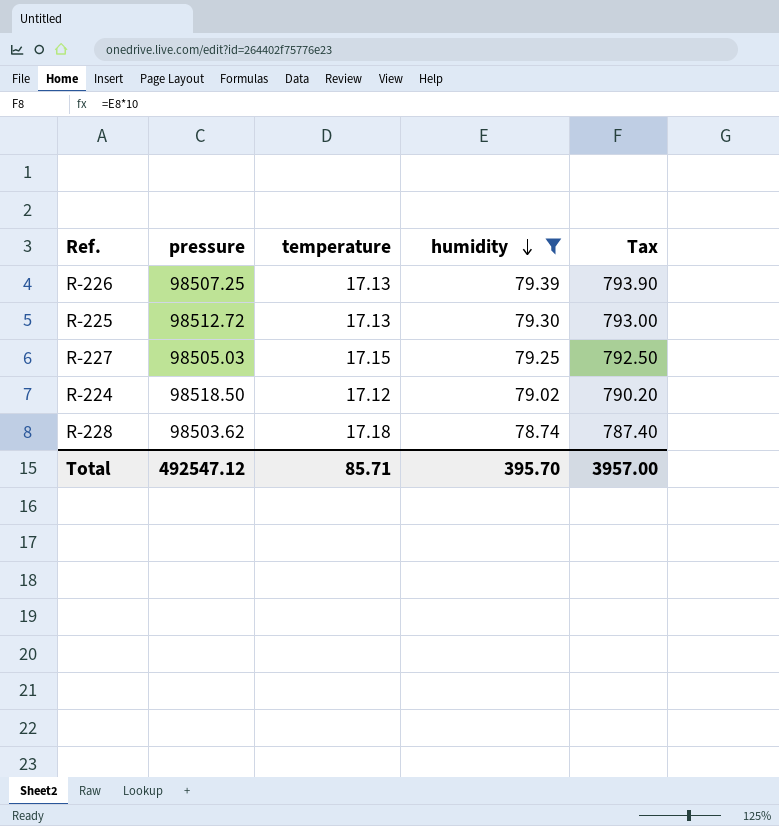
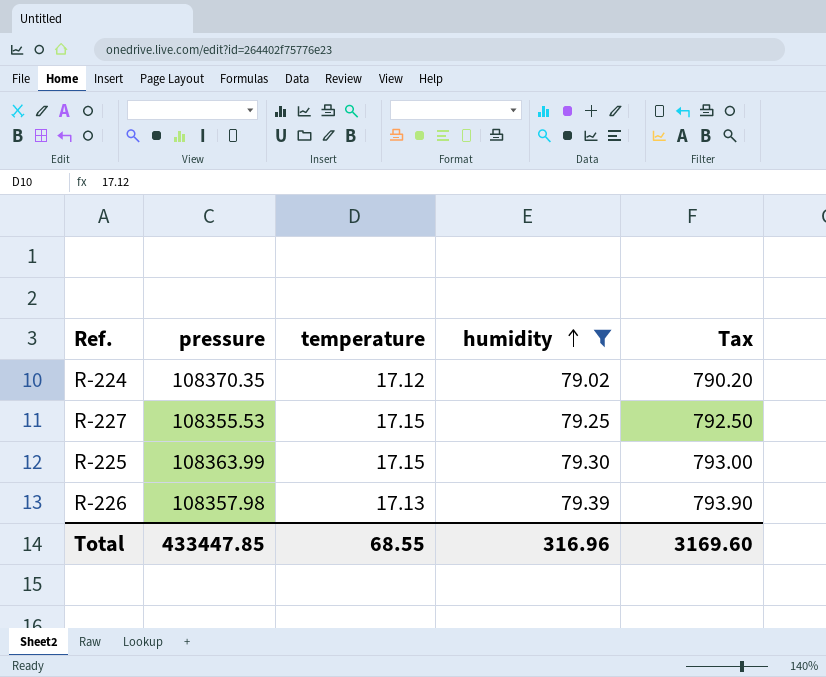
row order: humidity descending -> humidity ascending
row R-228: 98503.62 | 17.18 | 78.74 | 787.40 -> none
R-224 | pressure: 98518.50 -> 108370.35
R-227 | pressure: 98505.03 -> 108355.53
R-225 | pressure: 98512.72 -> 108363.99
R-225 | temperature: 17.13 -> 17.15
R-226 | pressure: 98507.25 -> 108357.98
Total | pressure: 492547.12 -> 433447.85
Total | temperature: 85.71 -> 68.55
Total | humidity: 395.70 -> 316.96
Total | Tax: 3957.00 -> 3169.60

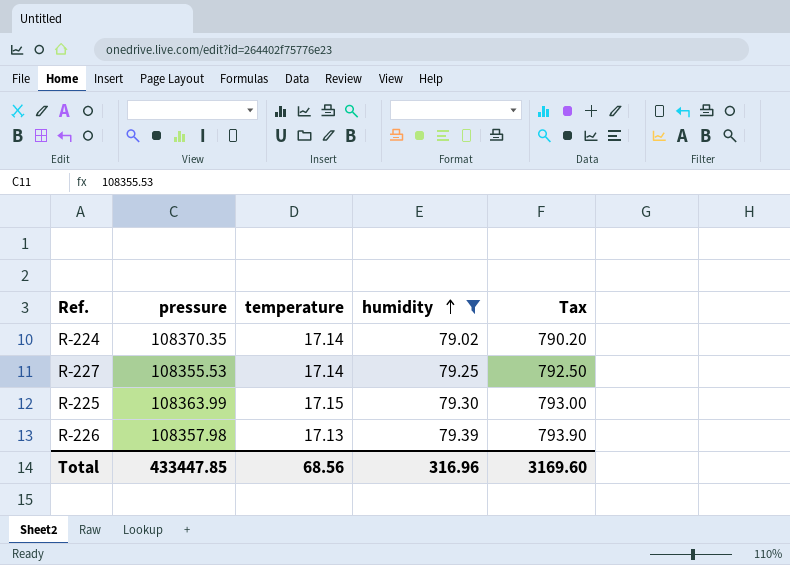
R-224 | temperature: 17.12 -> 17.14
R-227 | temperature: 17.15 -> 17.14
Total | temperature: 68.55 -> 68.56

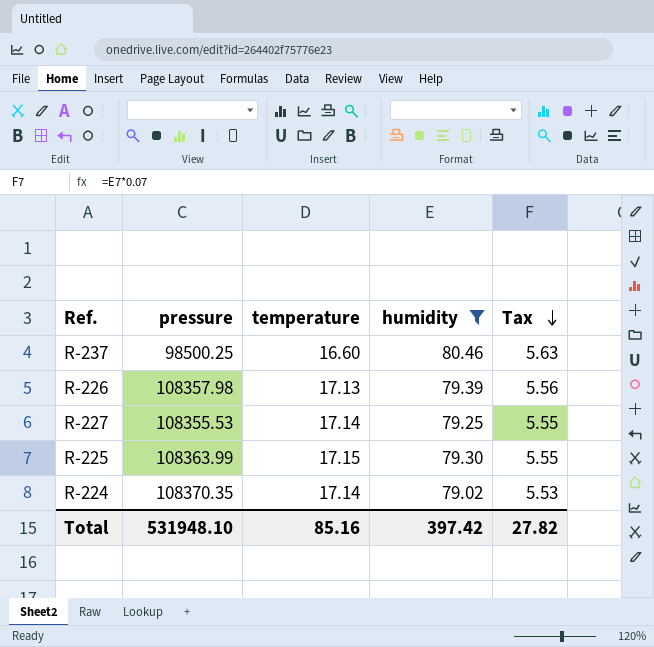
row order: humidity ascending -> Tax descending
column Tax | formula: [humidity] * 10 -> [humidity] * 0.07
row R-237: none -> 98500.25 | 16.60 | 80.46 | 5.63
Total | pressure: 433447.85 -> 531948.10
Total | temperature: 68.56 -> 85.16
Total | humidity: 316.96 -> 397.42
Total | Tax: 3169.60 -> 27.82

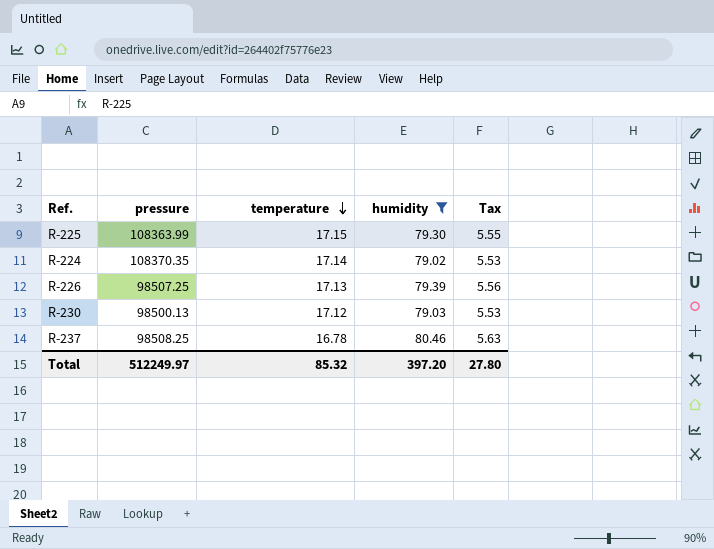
row order: Tax descending -> temperature descending
row R-227: 108355.53 | 17.14 | 79.25 | 5.55 -> none
R-226 | pressure: 108357.98 -> 98507.25
row R-230: none -> 98500.13 | 17.12 | 79.03 | 5.53
R-237 | pressure: 98500.25 -> 98508.25
R-237 | temperature: 16.60 -> 16.78
Total | pressure: 531948.10 -> 512249.97
Total | temperature: 85.16 -> 85.32
Total | humidity: 397.42 -> 397.20
Total | Tax: 27.82 -> 27.80

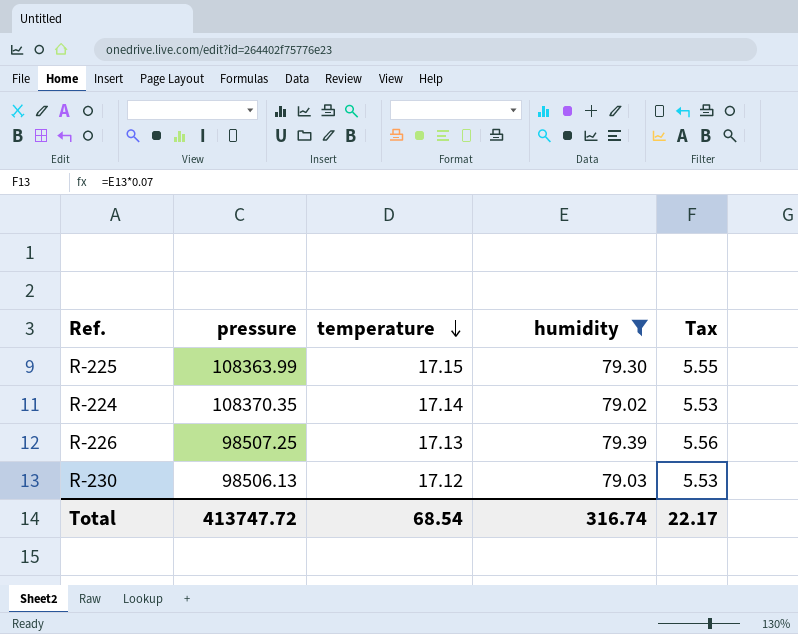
row R-237: 98508.25 | 16.78 | 80.46 | 5.63 -> none
R-230 | pressure: 98500.13 -> 98506.13
Total | pressure: 512249.97 -> 413747.72
Total | temperature: 85.32 -> 68.54
Total | humidity: 397.20 -> 316.74
Total | Tax: 27.80 -> 22.17

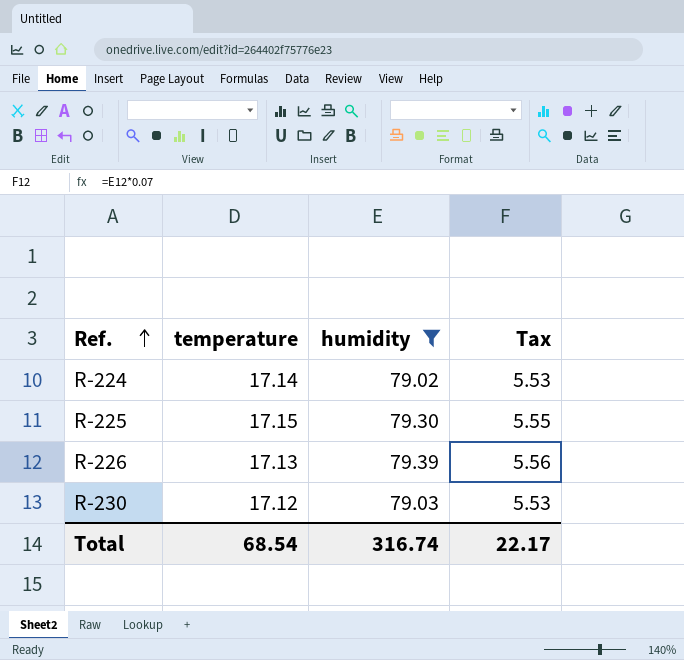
row order: temperature descending -> Ref. ascending
column pressure | position: 2 -> none

